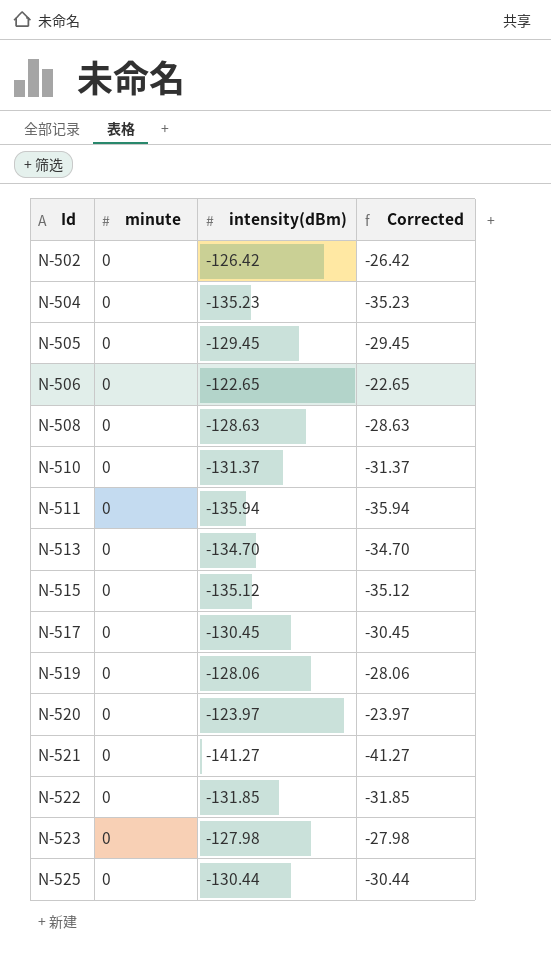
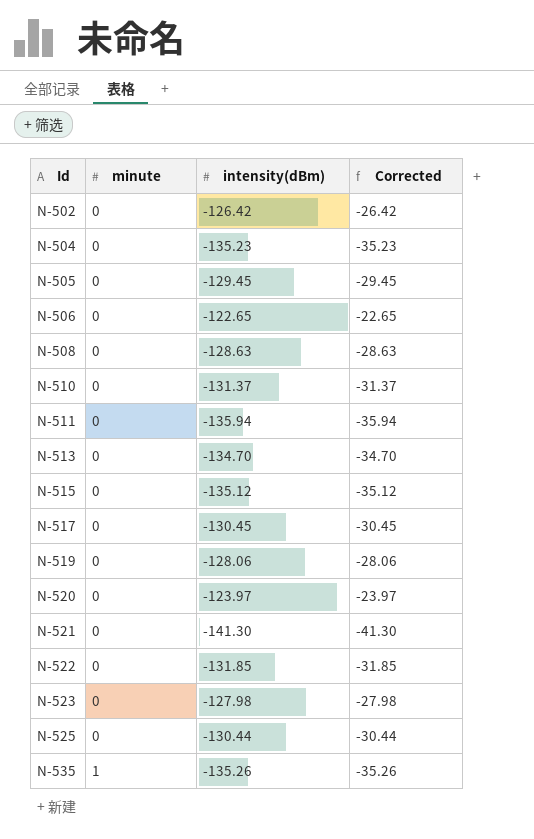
N-521 | intensity(dBm): -141.27 -> -141.30
N-521 | Corrected: -41.27 -> -41.30
row N-535: none -> 1 | -135.26 | -35.26

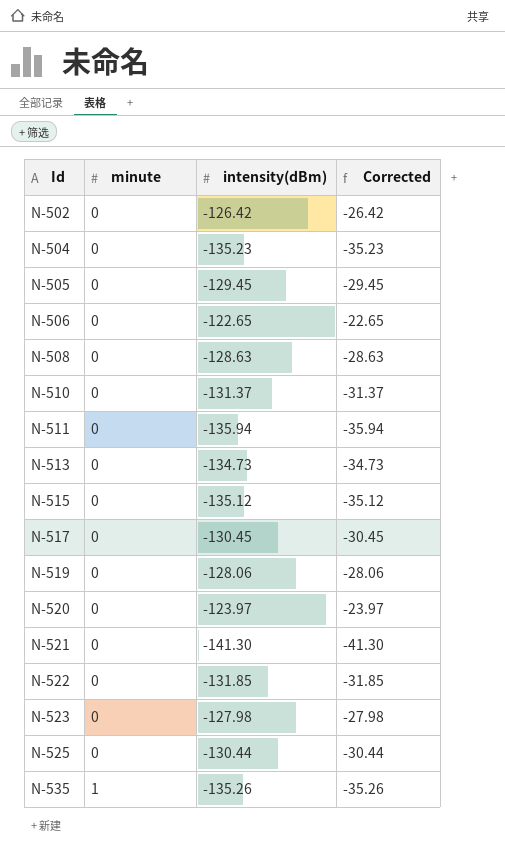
N-513 | intensity(dBm): -134.70 -> -134.73
N-513 | Corrected: -34.70 -> -34.73

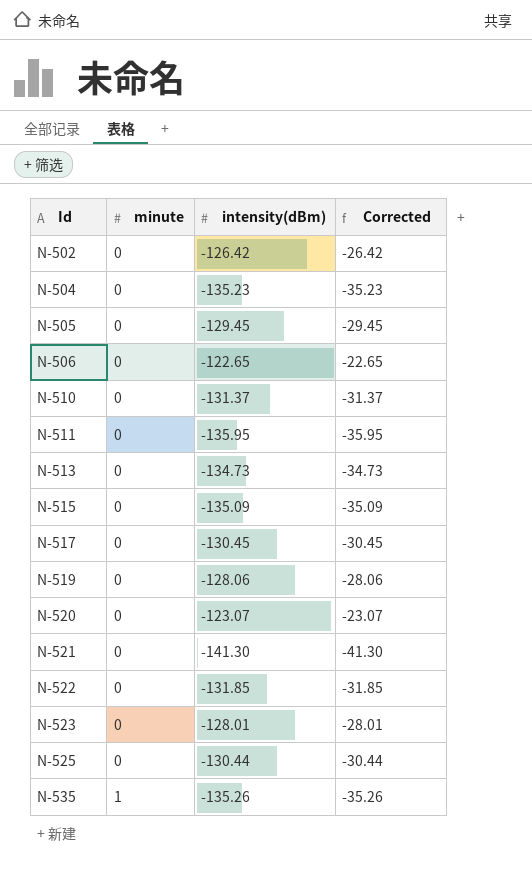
row N-508: 0 | -128.63 | -28.63 -> none
N-511 | intensity(dBm): -135.94 -> -135.95
N-511 | Corrected: -35.94 -> -35.95
N-515 | intensity(dBm): -135.12 -> -135.09
N-515 | Corrected: -35.12 -> -35.09
N-520 | intensity(dBm): -123.97 -> -123.07
N-520 | Corrected: -23.97 -> -23.07
N-523 | intensity(dBm): -127.98 -> -128.01
N-523 | Corrected: -27.98 -> -28.01

